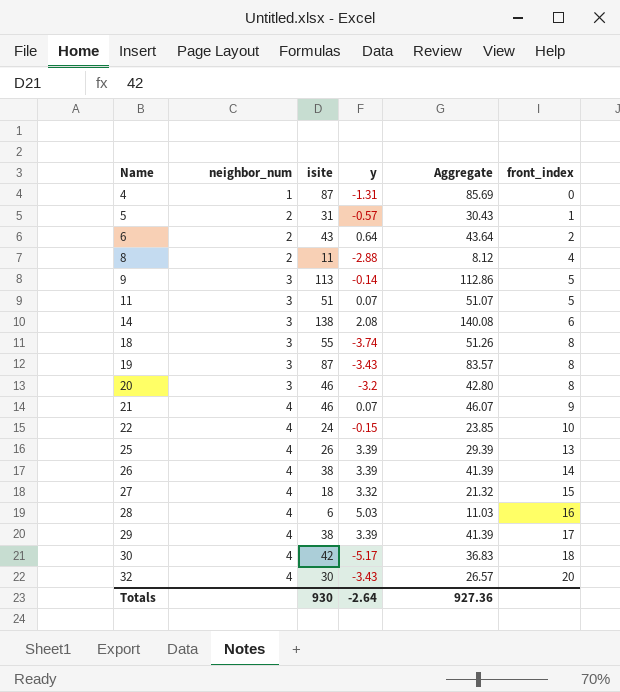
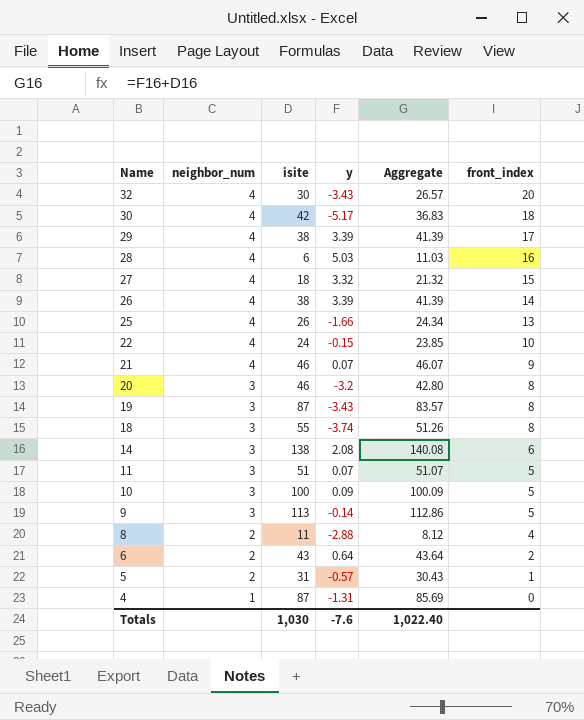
row order: Name ascending -> Name descending
25 | y: 3.39 -> -1.66
25 | Aggregate: 29.39 -> 24.34
row 10: none -> 3 | 100 | 0.09 | 100.09 | 5
Totals | isite: 930 -> 1,030
Totals | y: -2.64 -> -7.6
Totals | Aggregate: 927.36 -> 1,022.40

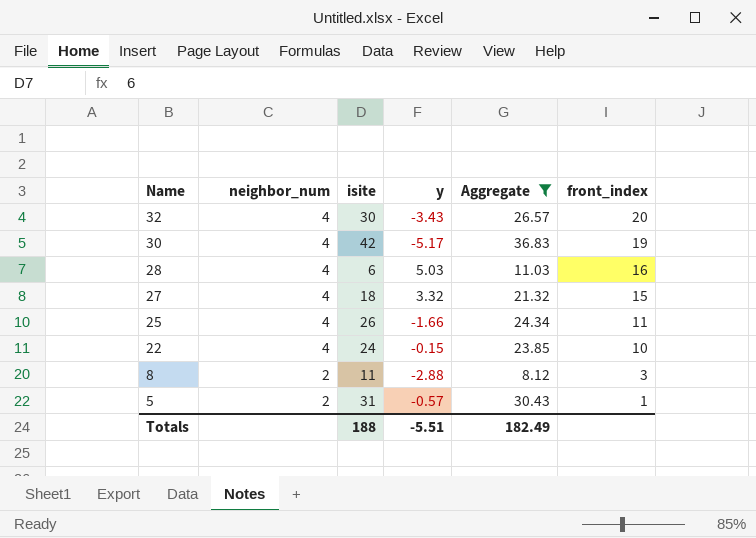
filter: none -> Aggregate <= 36.83
30 | front_index: 18 -> 19
25 | front_index: 13 -> 11
8 | front_index: 4 -> 3
Totals | isite: 1,030 -> 188
Totals | y: -7.6 -> -5.51
Totals | Aggregate: 1,022.40 -> 182.49

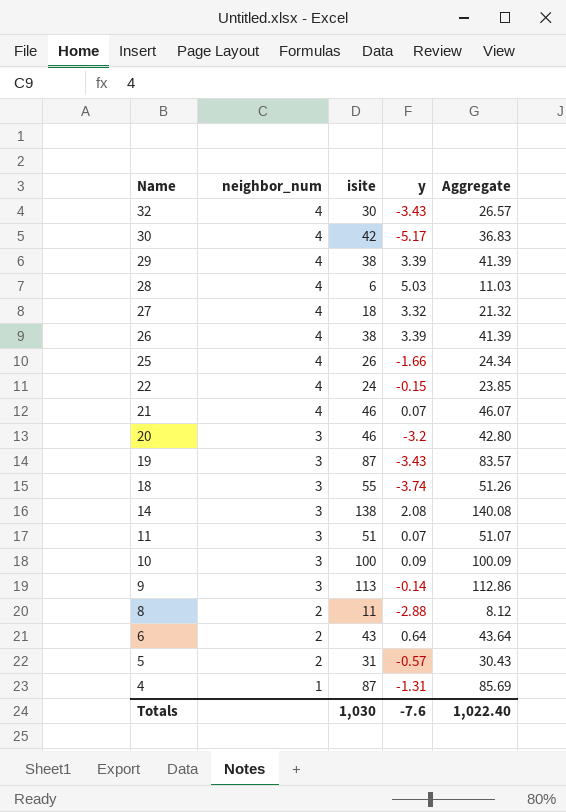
filter: Aggregate <= 36.83 -> none
column front_index | position: 6 -> none
Totals | isite: 188 -> 1,030
Totals | y: -5.51 -> -7.6
Totals | Aggregate: 182.49 -> 1,022.40

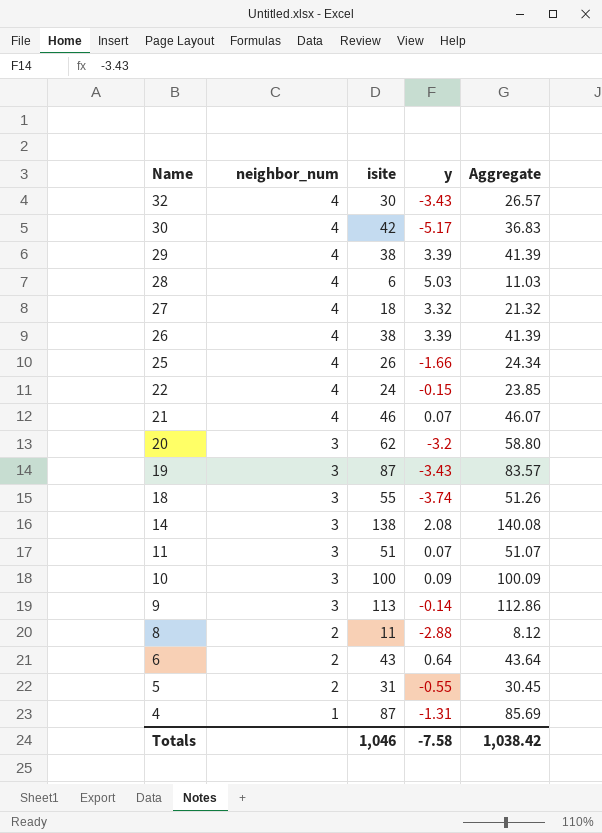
20 | isite: 46 -> 62
20 | Aggregate: 42.80 -> 58.80
5 | y: -0.57 -> -0.55
5 | Aggregate: 30.43 -> 30.45
Totals | isite: 1,030 -> 1,046
Totals | y: -7.6 -> -7.58
Totals | Aggregate: 1,022.40 -> 1,038.42

